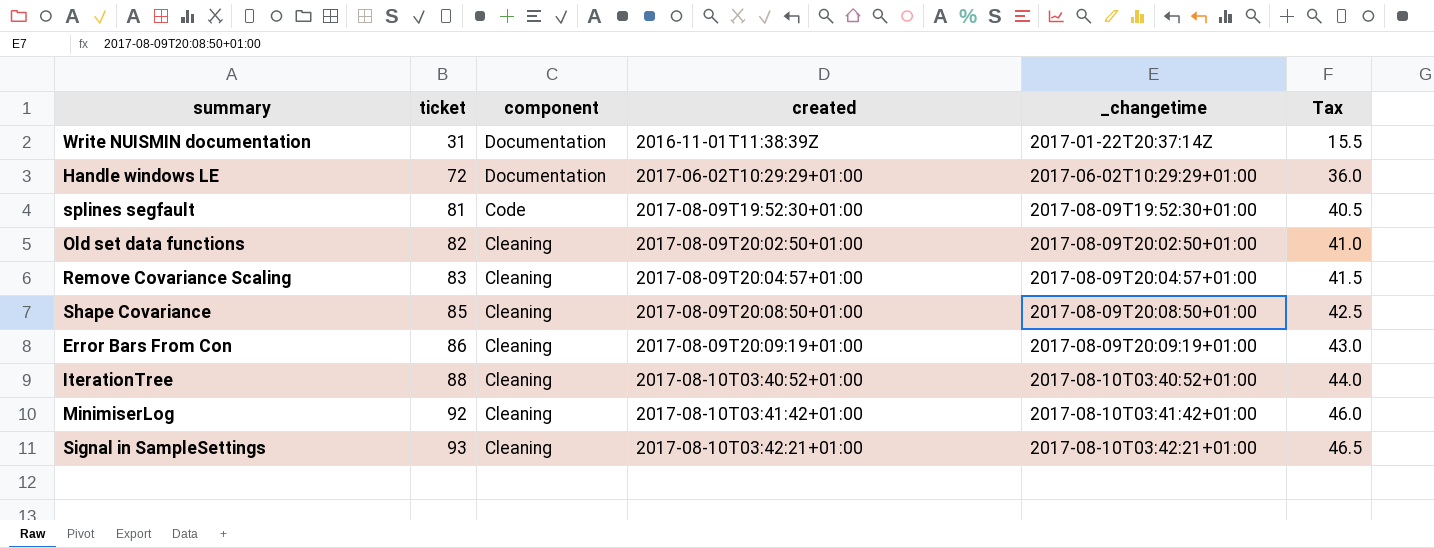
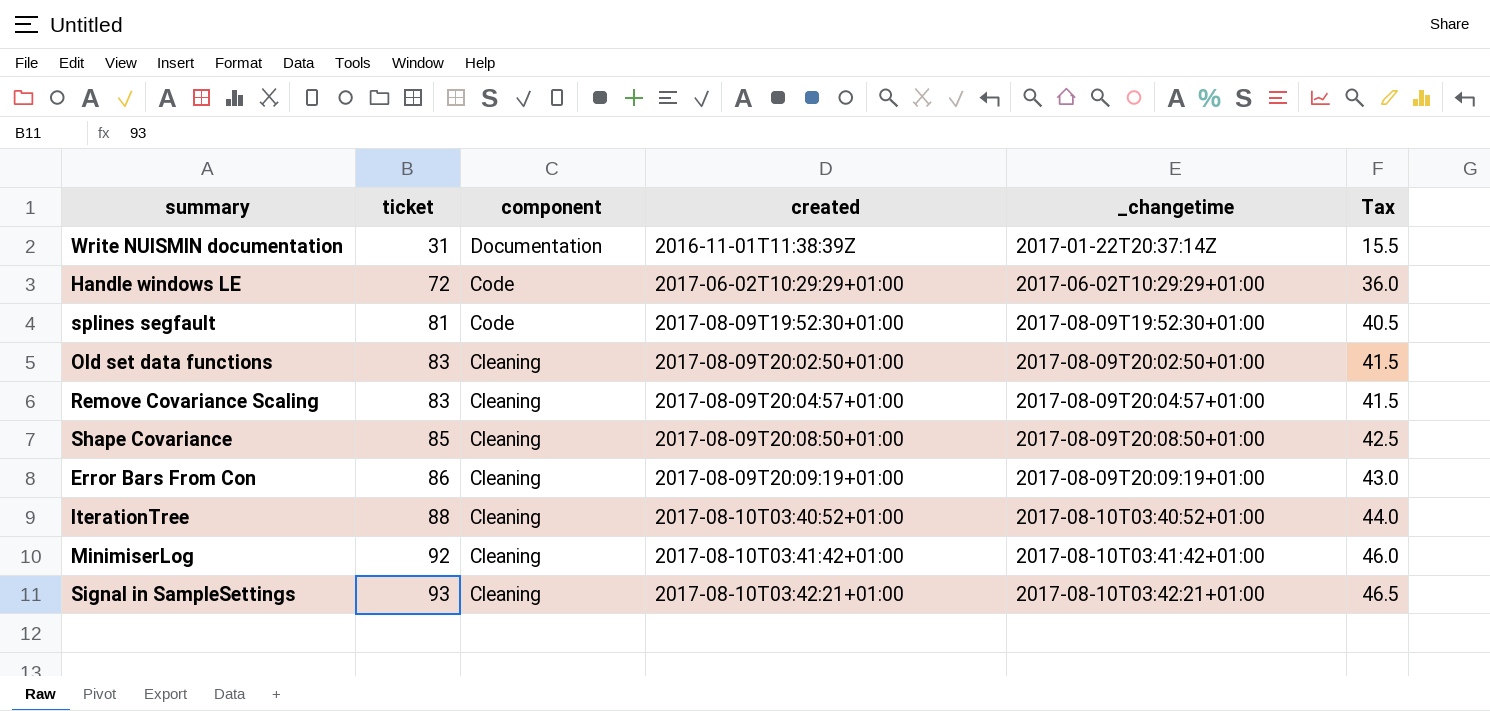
Handle windows LE | component: Documentation -> Code
Old set data functions | ticket: 82 -> 83
Old set data functions | Tax: 41.0 -> 41.5

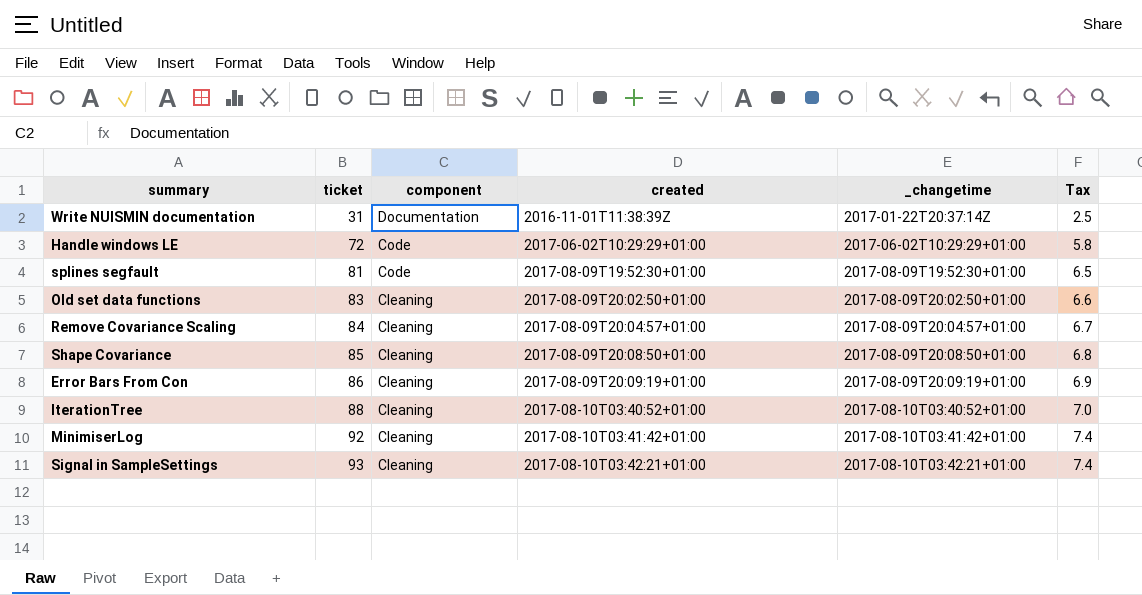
column Tax | formula: [ticket] * 0.5 -> [ticket] * 0.08
Remove Covariance Scaling | ticket: 83 -> 84

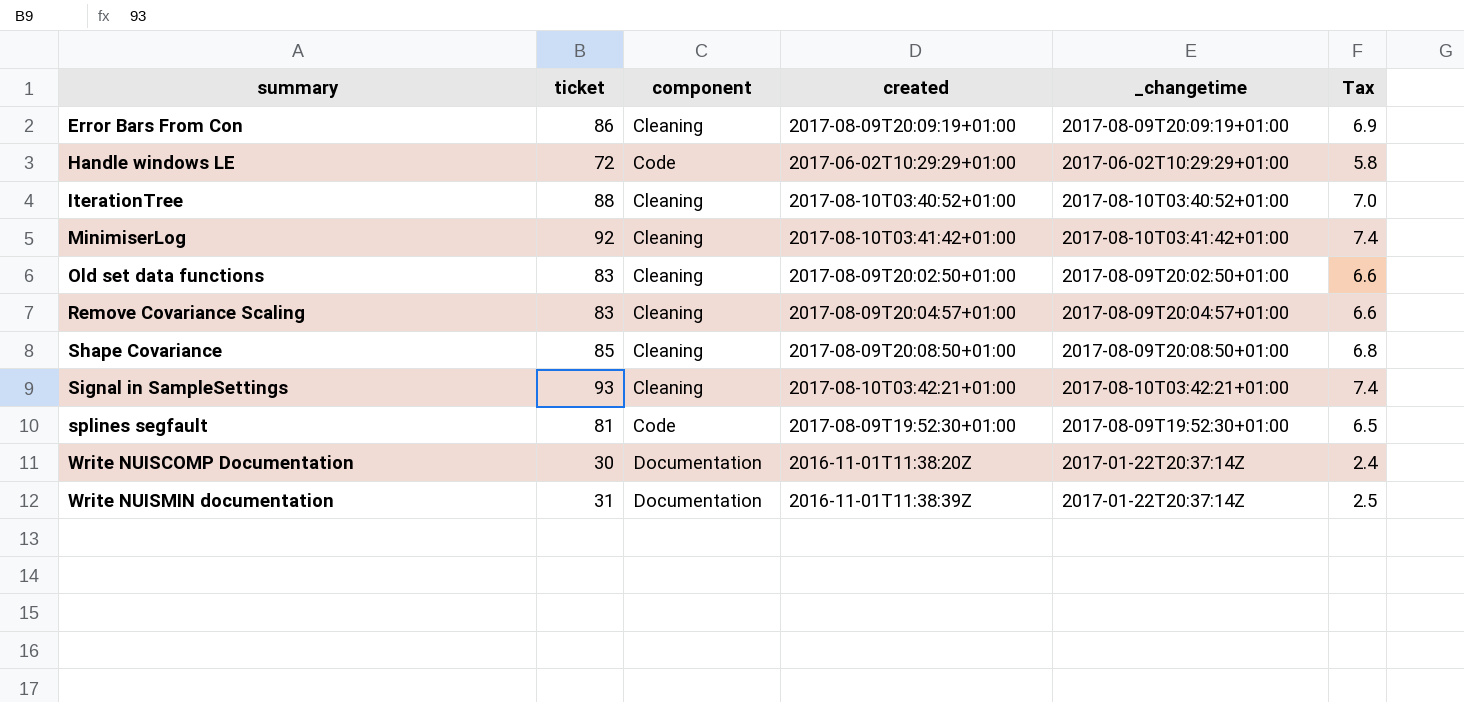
row order: ticket ascending -> summary ascending
Remove Covariance Scaling | ticket: 84 -> 83
Remove Covariance Scaling | Tax: 6.7 -> 6.6
row Write NUISCOMP Documentation: none -> 30 | Documentation | 2016-11-01T11:38:20Z | 2017-01-22T20:37:14Z | 2.4

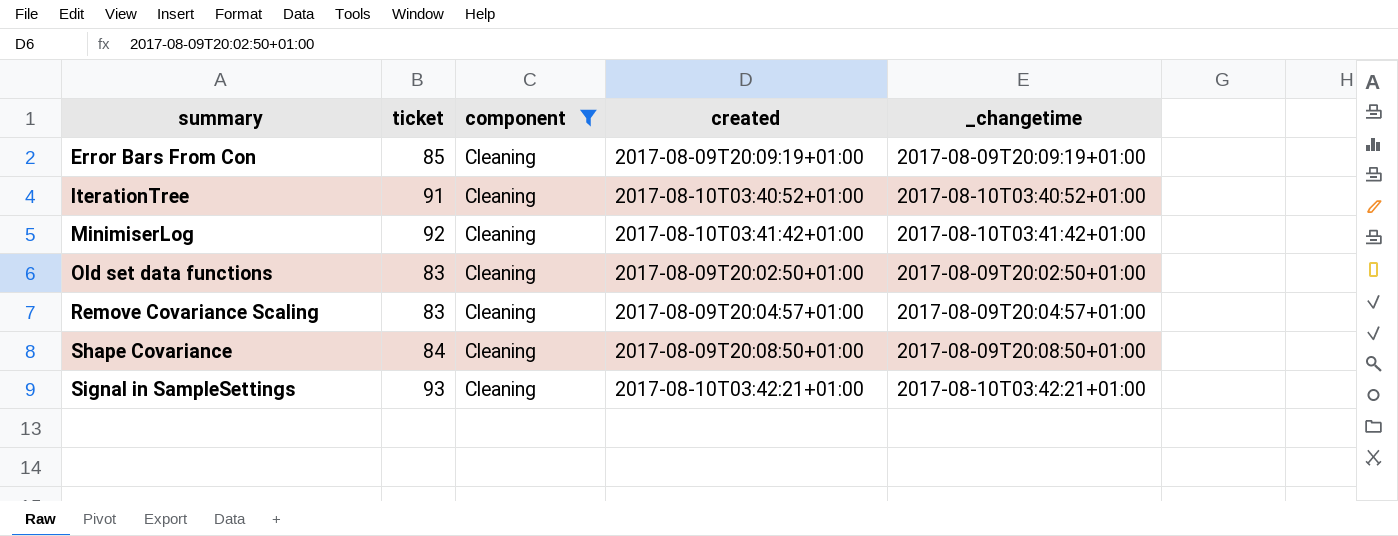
filter: none -> component = Cleaning
column Tax | formula: [ticket] * 0.08 -> none
Error Bars From Con | ticket: 86 -> 85
IterationTree | ticket: 88 -> 91
Shape Covariance | ticket: 85 -> 84

